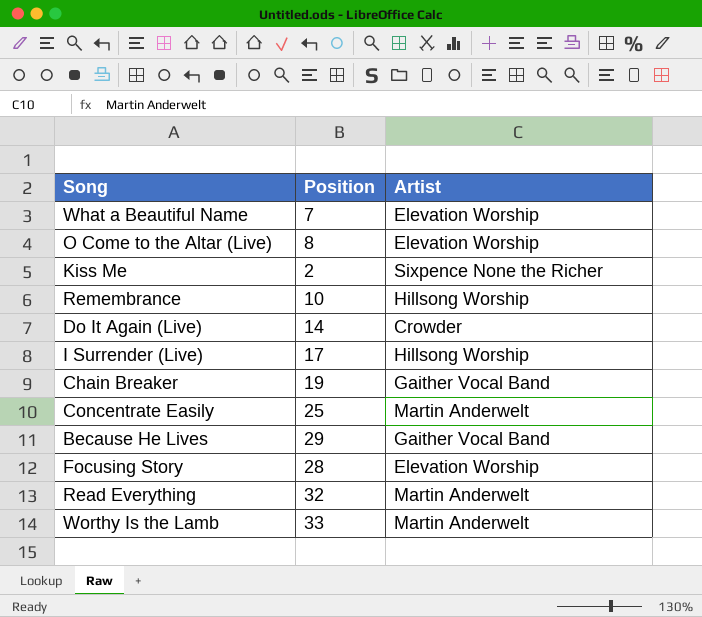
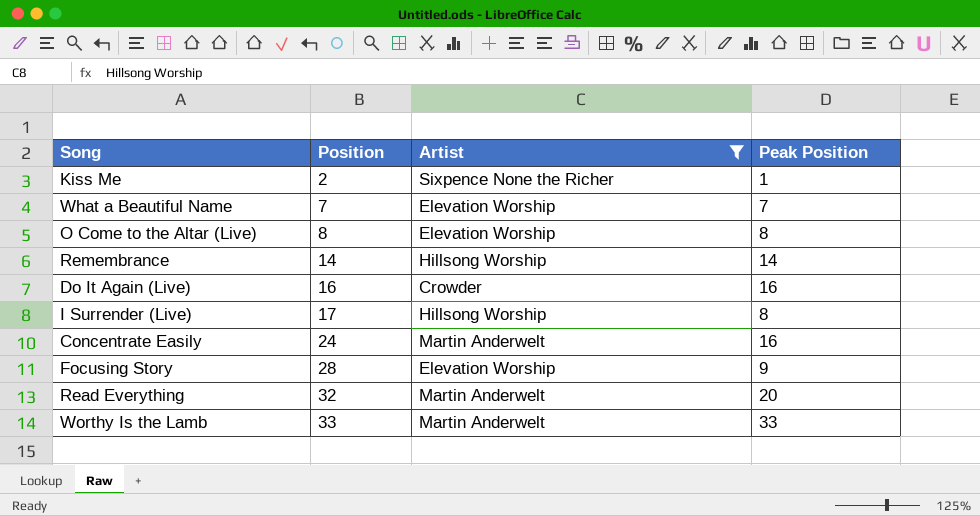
filter: none -> Artist != Gaither Vocal Band
row order: none -> Position ascending
column Peak Position | position: none -> 4
Remembrance | Position: 10 -> 14
Do It Again (Live) | Position: 14 -> 16
Concentrate Easily | Position: 25 -> 24

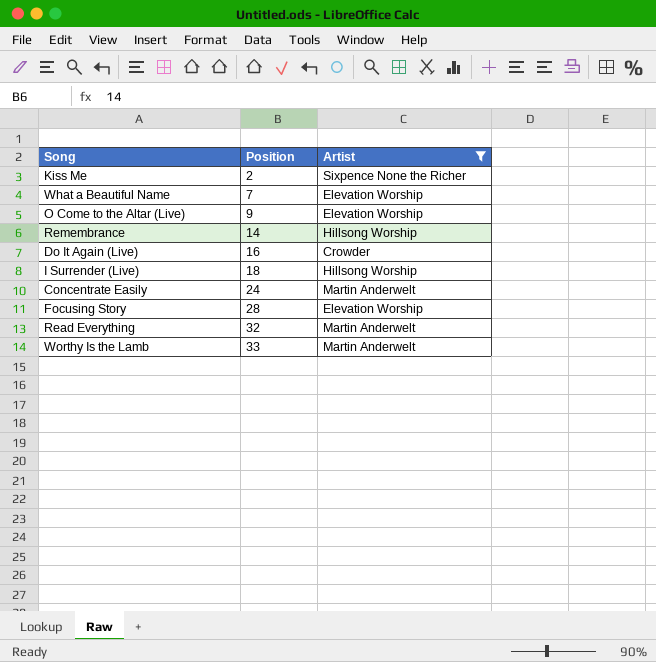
column Peak Position | position: 4 -> none
O Come to the Altar (Live) | Position: 8 -> 9
I Surrender (Live) | Position: 17 -> 18

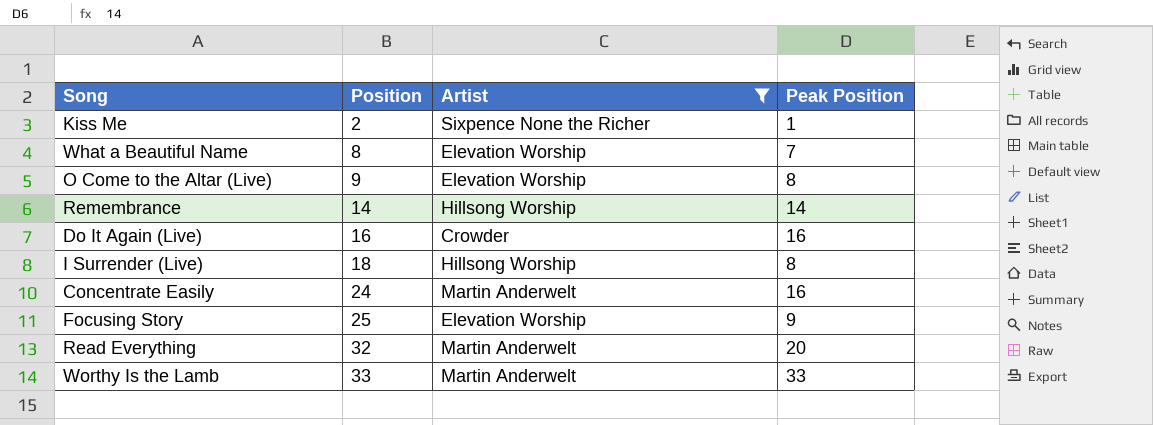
column Peak Position | position: none -> 4
What a Beautiful Name | Position: 7 -> 8
Focusing Story | Position: 28 -> 25

